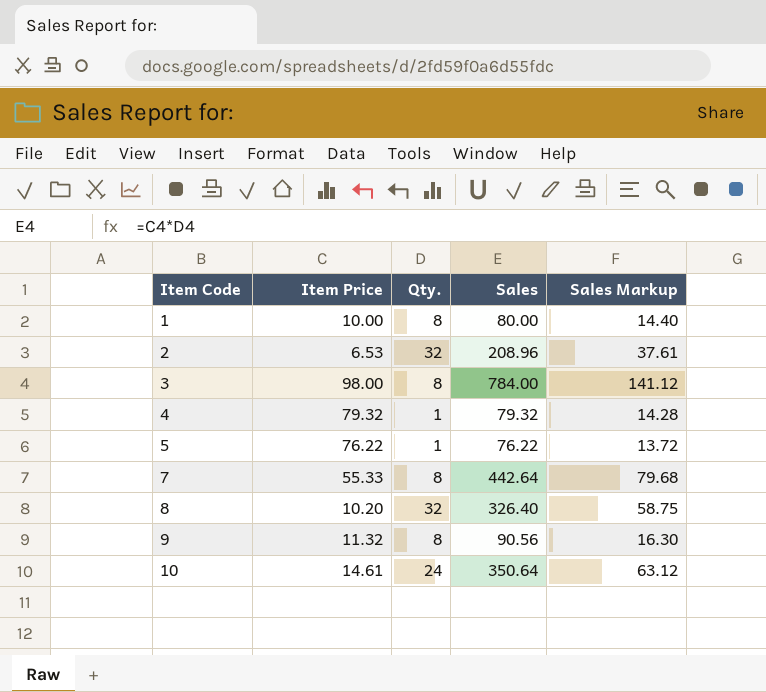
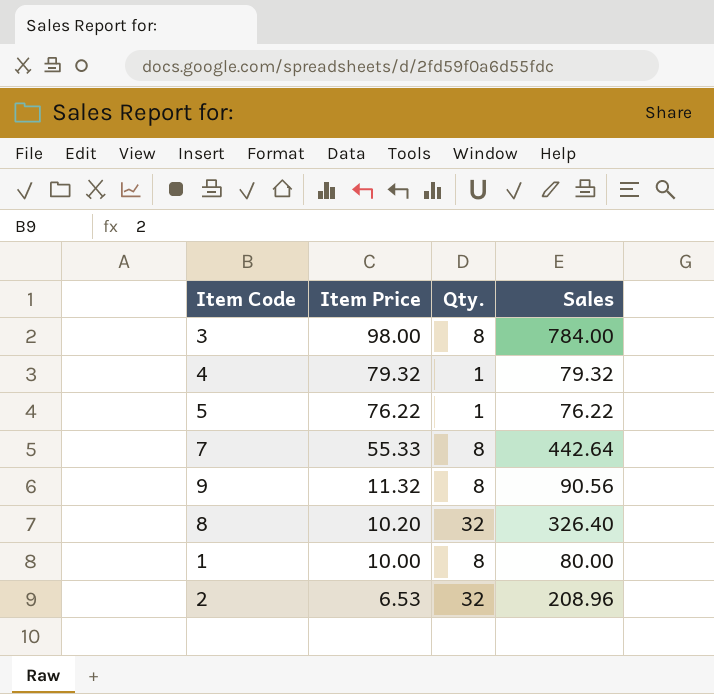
row order: Item Code ascending -> Item Price descending
column Sales Markup | formula: [Sales] * 0.18 -> none
row 10: 14.61 | 24 | 350.64 | 63.12 -> none

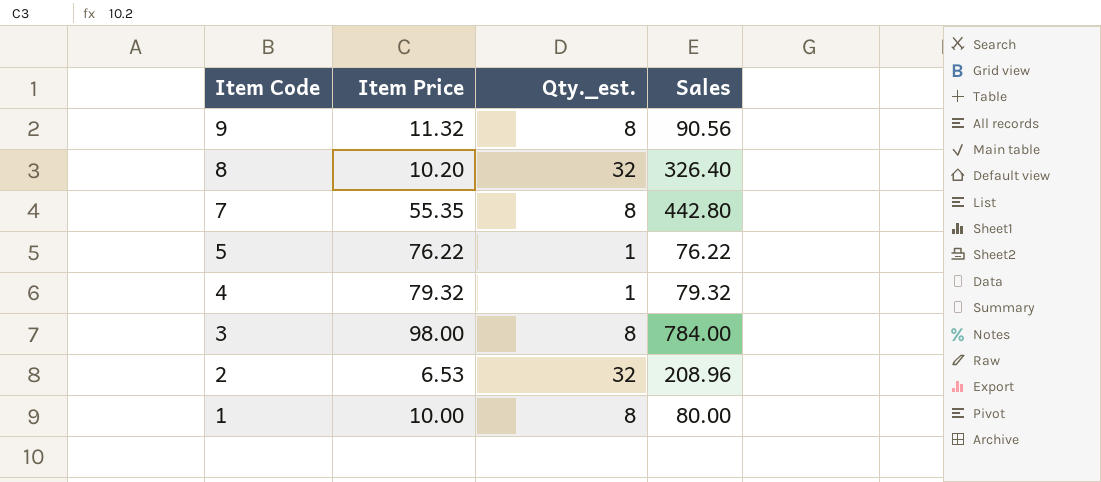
row order: Item Price descending -> Item Code descending
column name: Qty. -> Qty._est.
7 | Item Price: 55.33 -> 55.35
7 | Sales: 442.64 -> 442.80

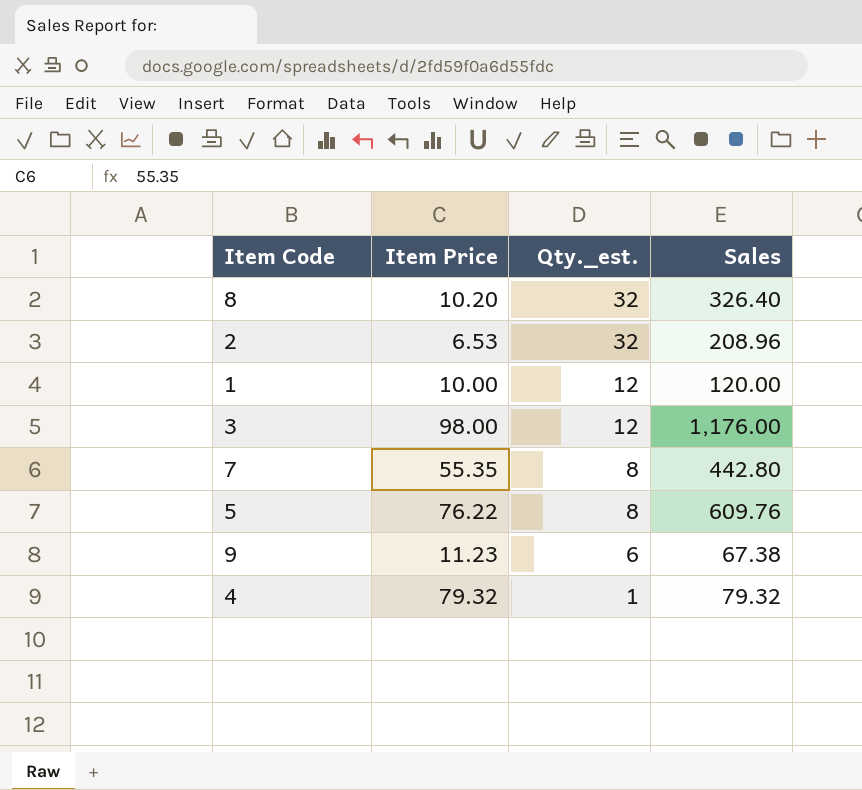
row order: Item Code descending -> Qty._est. descending
1 | Qty._est.: 8 -> 12
1 | Sales: 80.00 -> 120.00
3 | Qty._est.: 8 -> 12
3 | Sales: 784.00 -> 1,176.00
5 | Qty._est.: 1 -> 8
5 | Sales: 76.22 -> 609.76
9 | Item Price: 11.32 -> 11.23
9 | Qty._est.: 8 -> 6
9 | Sales: 90.56 -> 67.38

